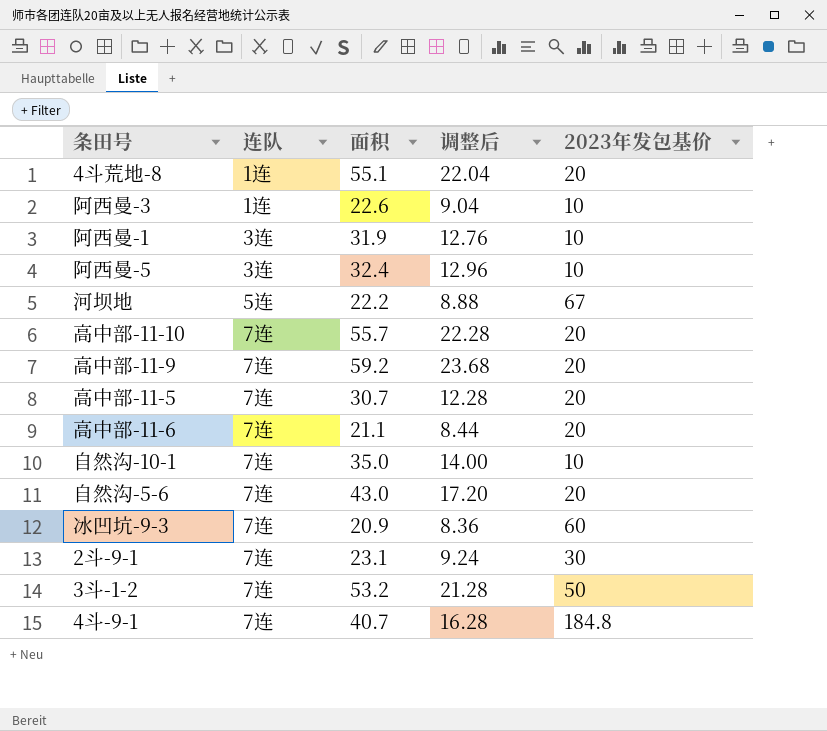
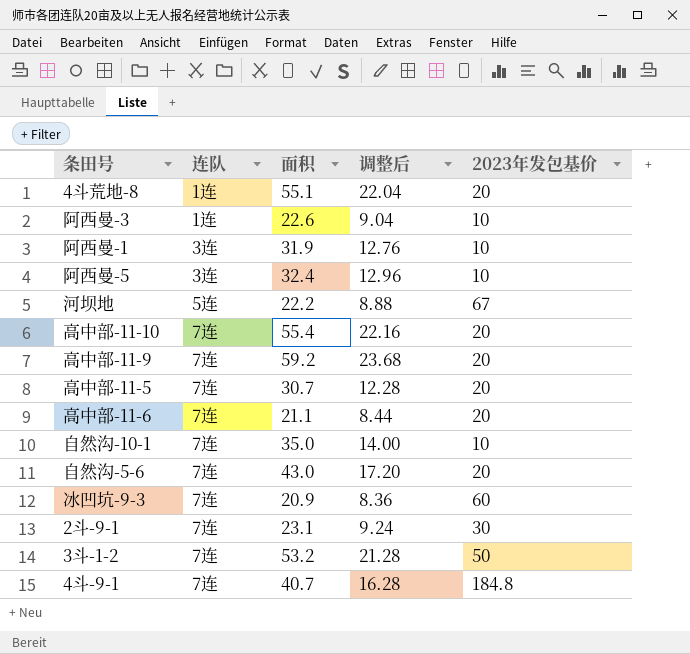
高中部-11-10 | 面积: 55.7 -> 55.4
高中部-11-10 | 调整后: 22.28 -> 22.16

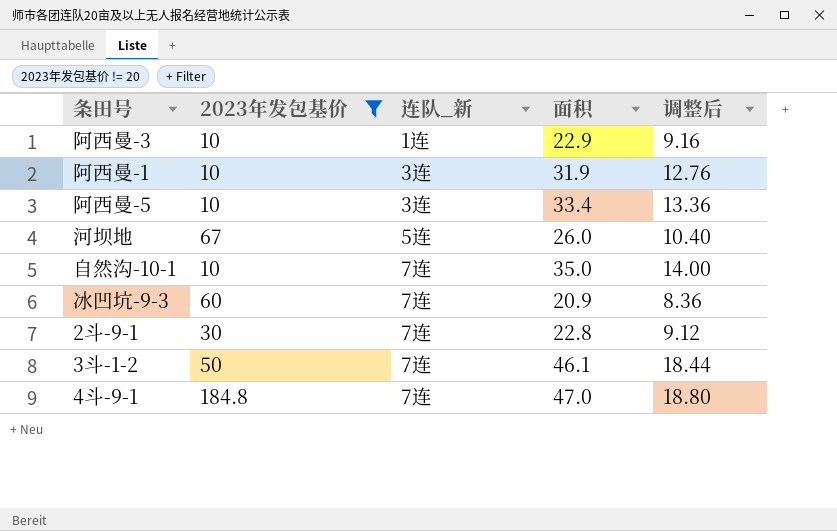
filter: none -> 2023年发包基价 != 20
column 2023年发包基价 | position: 5 -> 2
column name: 连队 -> 连队_新
阿西曼-3 | 面积: 22.6 -> 22.9
阿西曼-3 | 调整后: 9.04 -> 9.16
阿西曼-5 | 面积: 32.4 -> 33.4
阿西曼-5 | 调整后: 12.96 -> 13.36
河坝地 | 面积: 22.2 -> 26.0
河坝地 | 调整后: 8.88 -> 10.40
2斗-9-1 | 面积: 23.1 -> 22.8
2斗-9-1 | 调整后: 9.24 -> 9.12
3斗-1-2 | 面积: 53.2 -> 46.1
3斗-1-2 | 调整后: 21.28 -> 18.44
4斗-9-1 | 面积: 40.7 -> 47.0
4斗-9-1 | 调整后: 16.28 -> 18.80

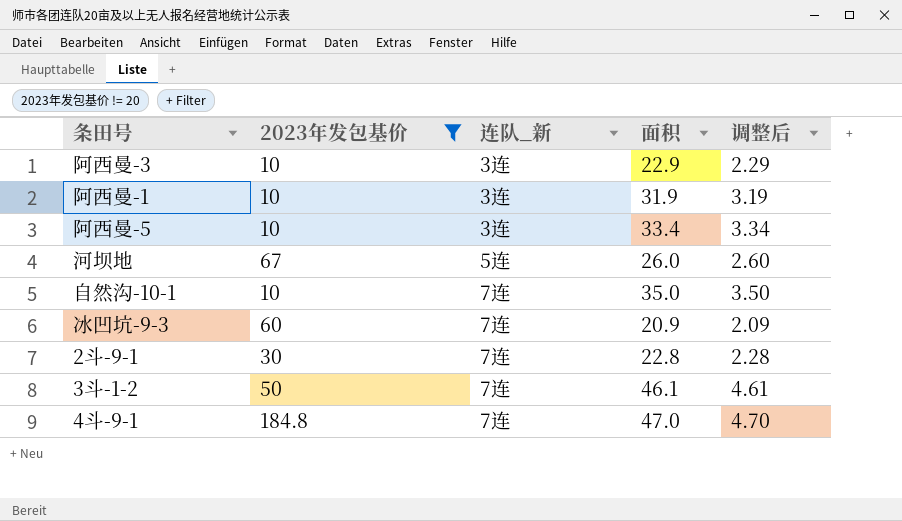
column 调整后 | formula: [面积] * 0.4 -> [面积] * 0.1
阿西曼-3 | 连队_新: 1连 -> 3连

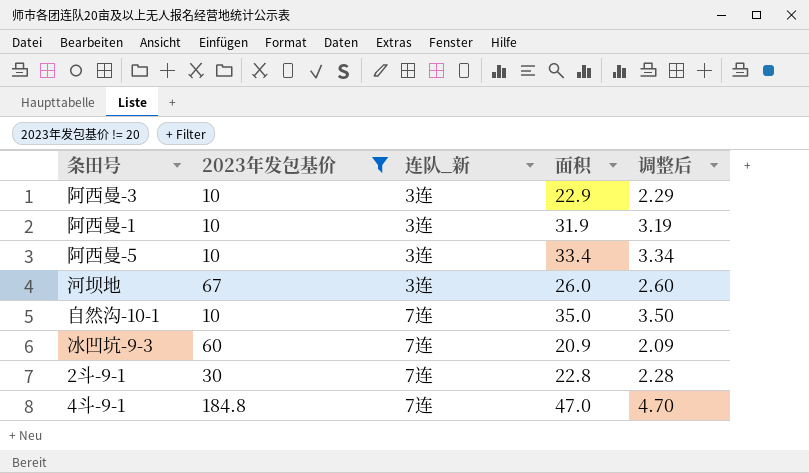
row 3斗-1-2: 50 | 7连 | 46.1 | 4.61 -> none
河坝地 | 连队_新: 5连 -> 3连

